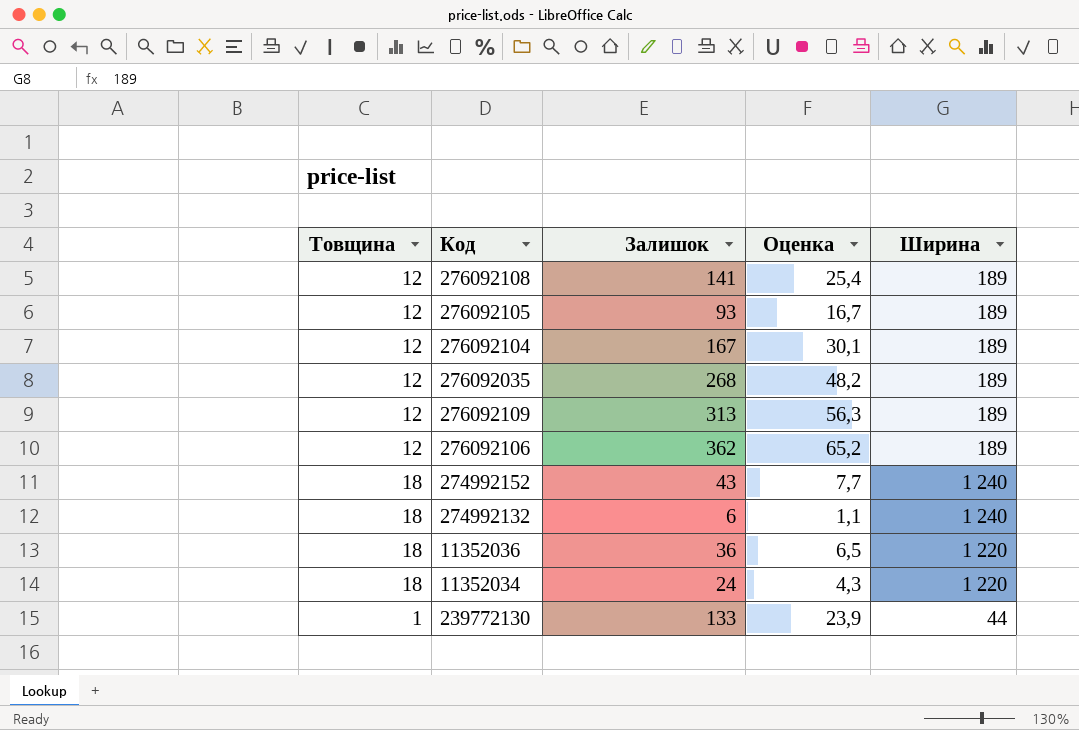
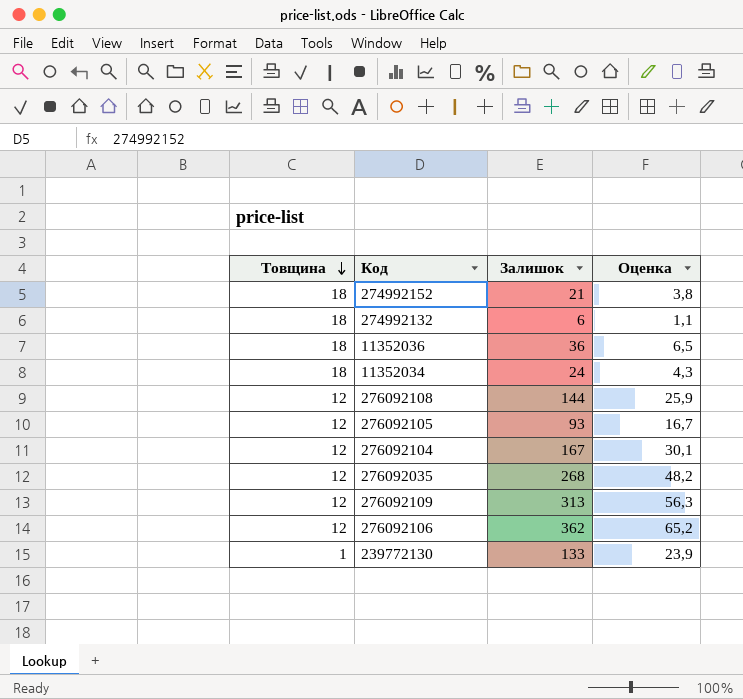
row order: none -> Товщина descending
column Ширина | position: 5 -> none
274992152 | Залишок: 43 -> 21
274992152 | Оценка: 7,7 -> 3,8
276092108 | Залишок: 141 -> 144
276092108 | Оценка: 25,4 -> 25,9

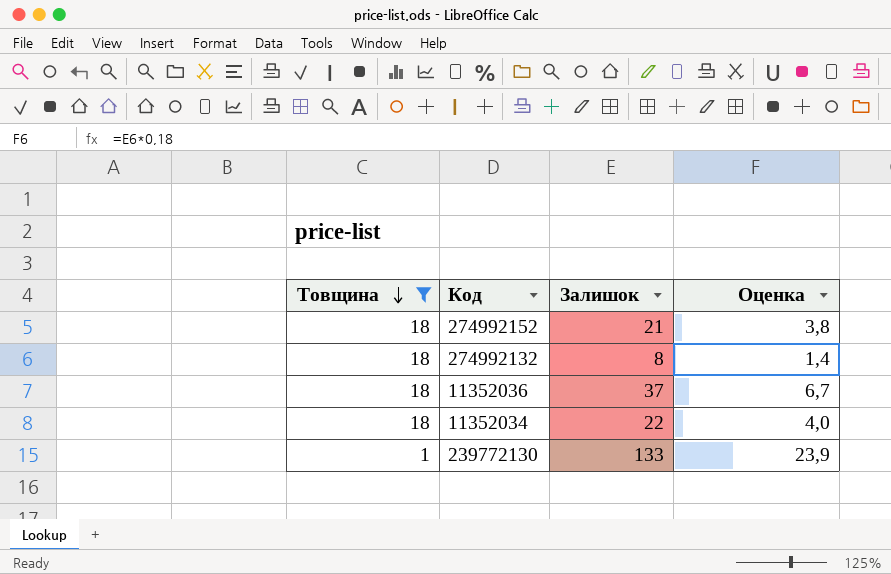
filter: none -> Товщина != 12
274992132 | Залишок: 6 -> 8
274992132 | Оценка: 1,1 -> 1,4
11352036 | Залишок: 36 -> 37
11352036 | Оценка: 6,5 -> 6,7
11352034 | Залишок: 24 -> 22
11352034 | Оценка: 4,3 -> 4,0

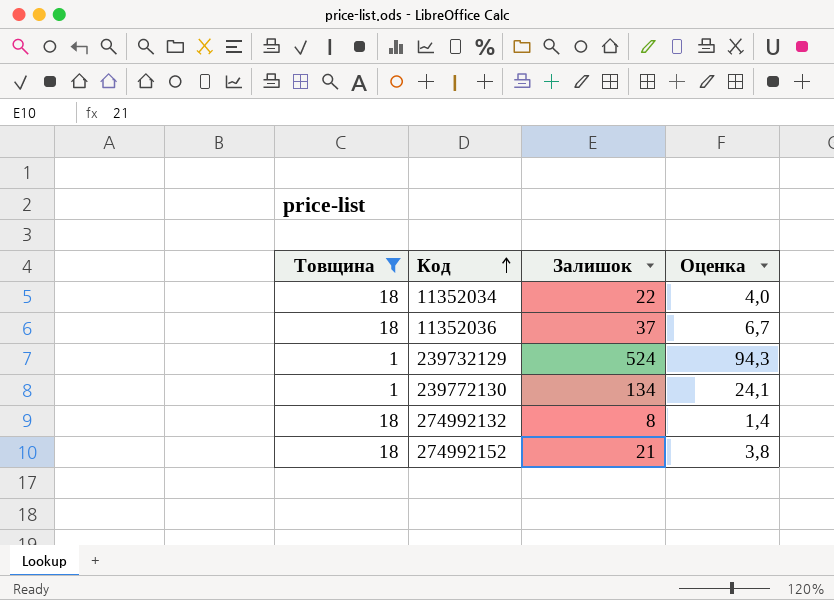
row order: Товщина descending -> Код ascending
row 239732129: none -> 1 | 524 | 94,3
239772130 | Залишок: 133 -> 134
239772130 | Оценка: 23,9 -> 24,1

